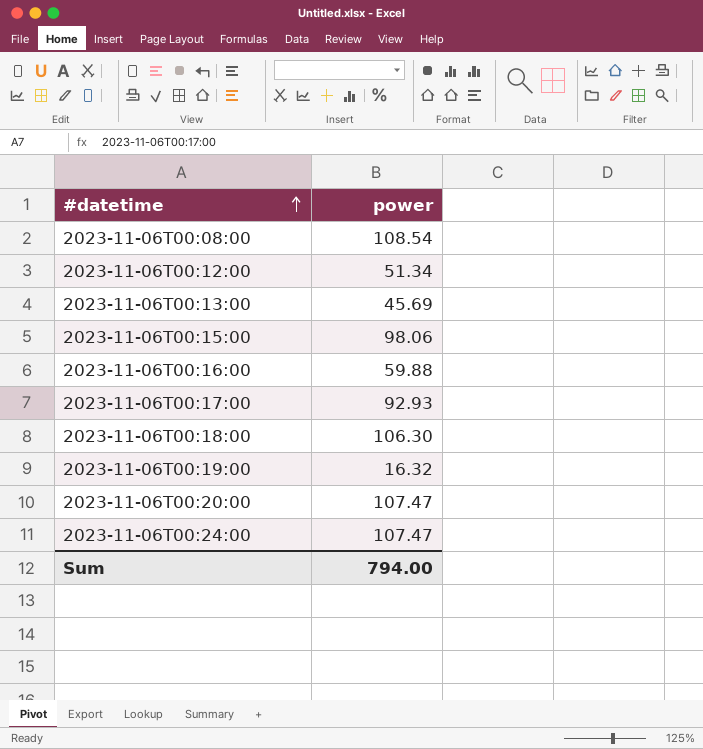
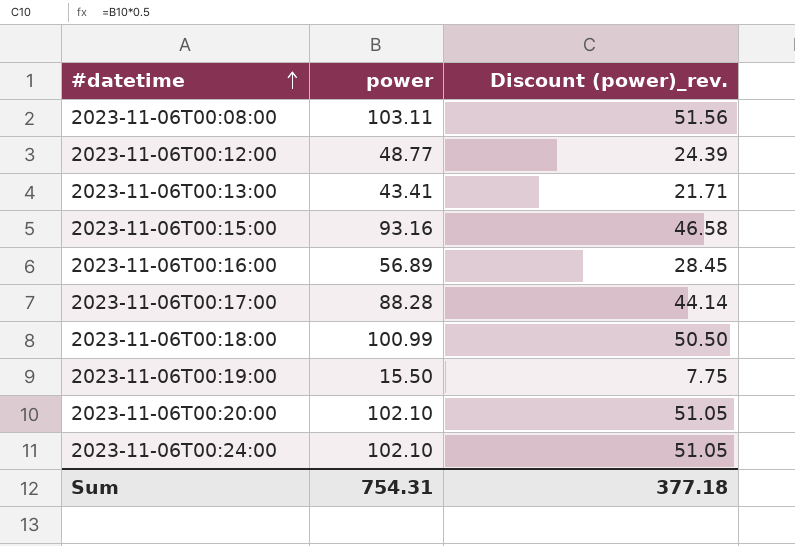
column Discount (power)_rev. | formula: none -> [power] * 0.5
2023-11-06T00:08:00 | power: 108.54 -> 103.11
2023-11-06T00:12:00 | power: 51.34 -> 48.77
2023-11-06T00:13:00 | power: 45.69 -> 43.41
2023-11-06T00:15:00 | power: 98.06 -> 93.16
2023-11-06T00:16:00 | power: 59.88 -> 56.89
2023-11-06T00:17:00 | power: 92.93 -> 88.28
2023-11-06T00:18:00 | power: 106.30 -> 100.99
2023-11-06T00:19:00 | power: 16.32 -> 15.50
2023-11-06T00:20:00 | power: 107.47 -> 102.10
2023-11-06T00:24:00 | power: 107.47 -> 102.10
Sum | power: 794.00 -> 754.31

